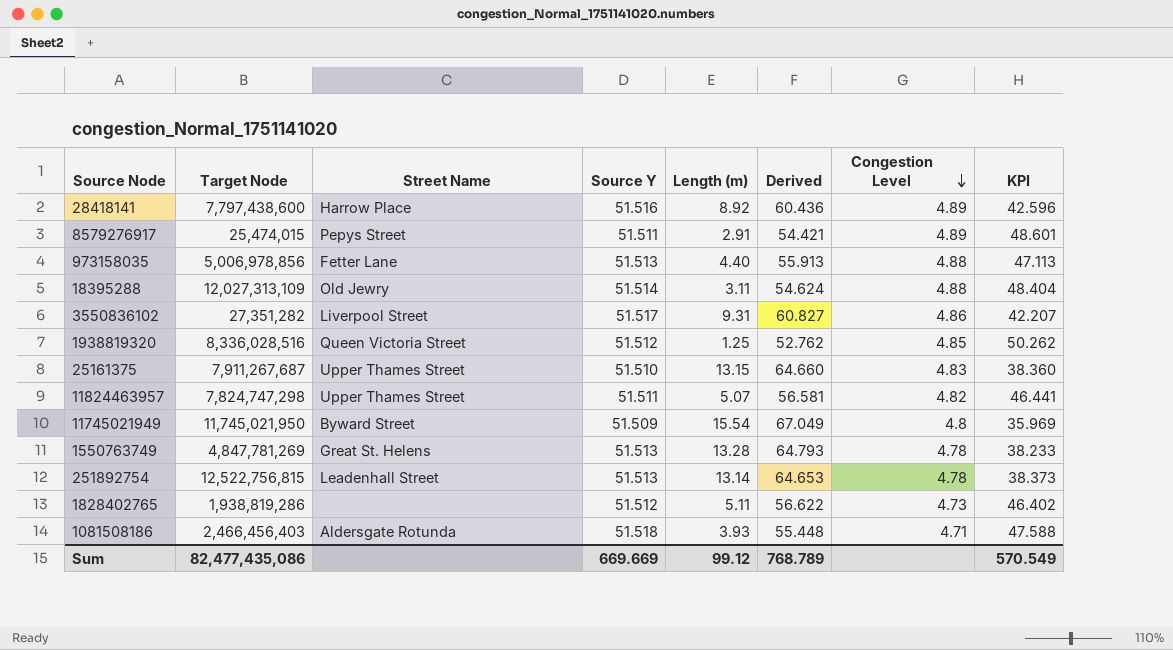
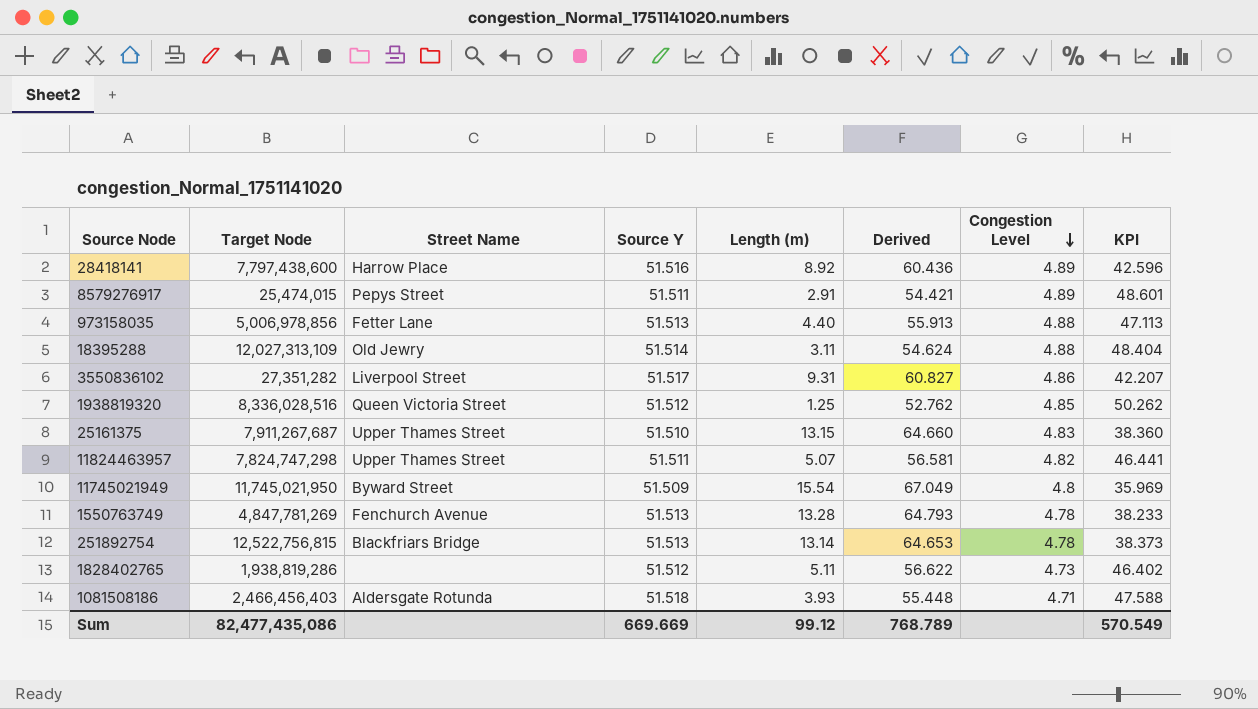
1550763749 | Street Name: Great St. Helens -> Fenchurch Avenue
251892754 | Street Name: Leadenhall Street -> Blackfriars Bridge

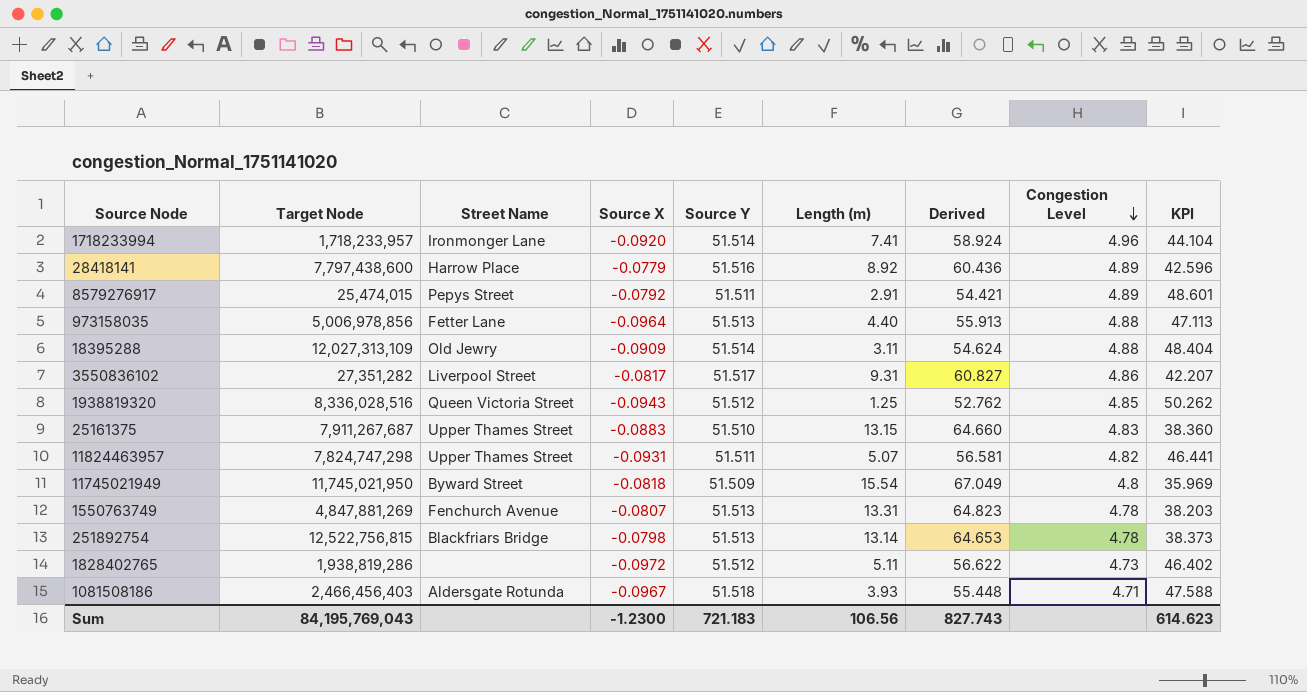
column Source X | position: none -> 4
row 1718233994: none -> 1,718,233,957 | Ironmonger Lane | -0.0920 | 51.514 | 7.41 | 58.924 | 4.96 | 44.104
1550763749 | Target Node: 4,847,781,269 -> 4,847,881,269
1550763749 | Length (m): 13.28 -> 13.31
1550763749 | Derived: 64.793 -> 64.823
1550763749 | KPI: 38.233 -> 38.203
Sum | Target Node: 82,477,435,086 -> 84,195,769,043
Sum | Source Y: 669.669 -> 721.183
Sum | Length (m): 99.12 -> 106.56
Sum | Derived: 768.789 -> 827.743
Sum | KPI: 570.549 -> 614.623

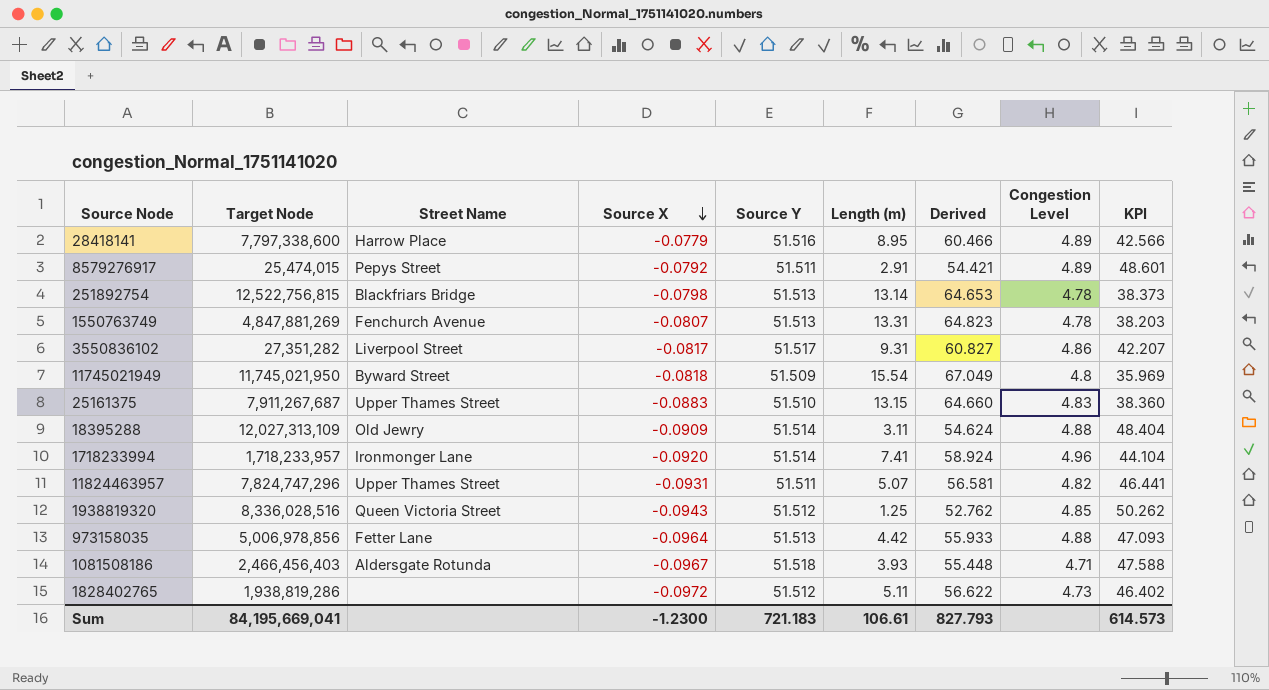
row order: Congestion Level descending -> Source X descending
28418141 | Target Node: 7,797,438,600 -> 7,797,338,600
28418141 | Length (m): 8.92 -> 8.95
28418141 | Derived: 60.436 -> 60.466
28418141 | KPI: 42.596 -> 42.566
11824463957 | Target Node: 7,824,747,298 -> 7,824,747,296
973158035 | Length (m): 4.40 -> 4.42
973158035 | Derived: 55.913 -> 55.933
973158035 | KPI: 47.113 -> 47.093
Sum | Target Node: 84,195,769,043 -> 84,195,669,041
Sum | Length (m): 106.56 -> 106.61
Sum | Derived: 827.743 -> 827.793
Sum | KPI: 614.623 -> 614.573

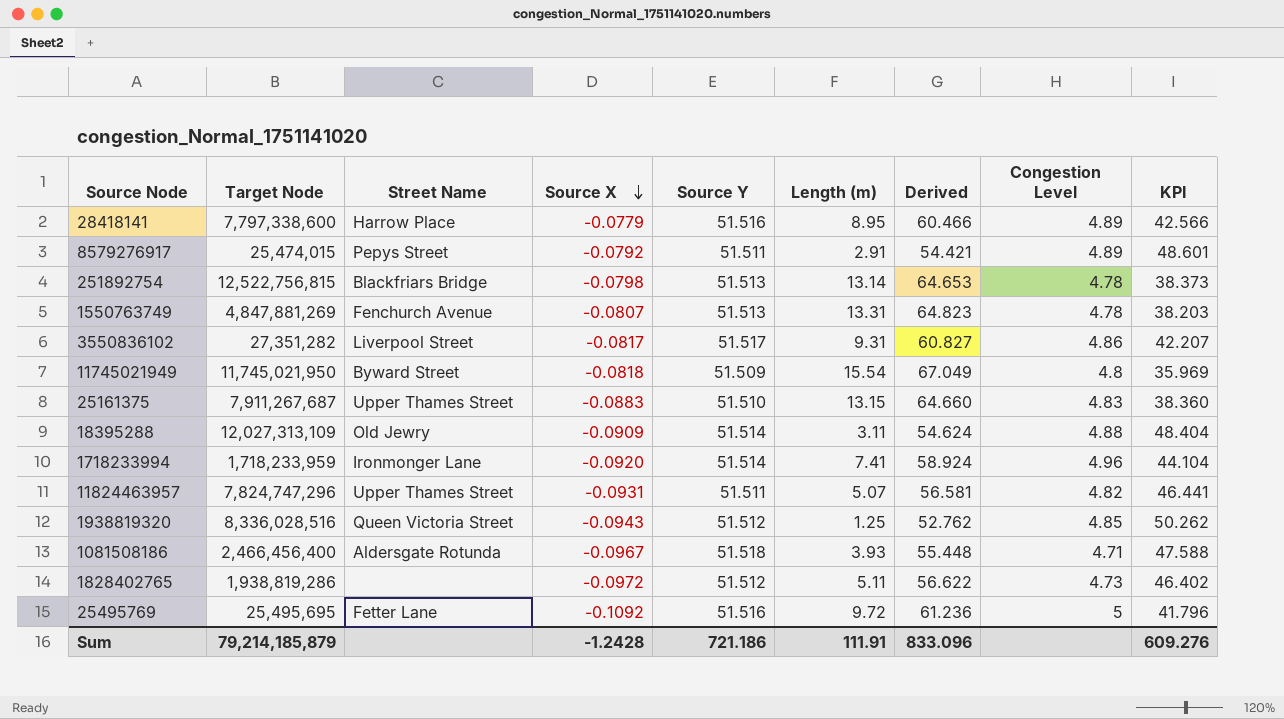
row 973158035: 5,006,978,856 | Fetter Lane | -0.0964 | 51.513 | 4.42 | 55.933 | 4.88 | 47.093 -> none
1718233994 | Target Node: 1,718,233,957 -> 1,718,233,959
1081508186 | Target Node: 2,466,456,403 -> 2,466,456,400
row 25495769: none -> 25,495,695 | Fetter Lane | -0.1092 | 51.516 | 9.72 | 61.236 | 5 | 41.796
Sum | Target Node: 84,195,669,041 -> 79,214,185,879
Sum | Source X: -1.2300 -> -1.2428
Sum | Source Y: 721.183 -> 721.186
Sum | Length (m): 106.61 -> 111.91
Sum | Derived: 827.793 -> 833.096
Sum | KPI: 614.573 -> 609.276

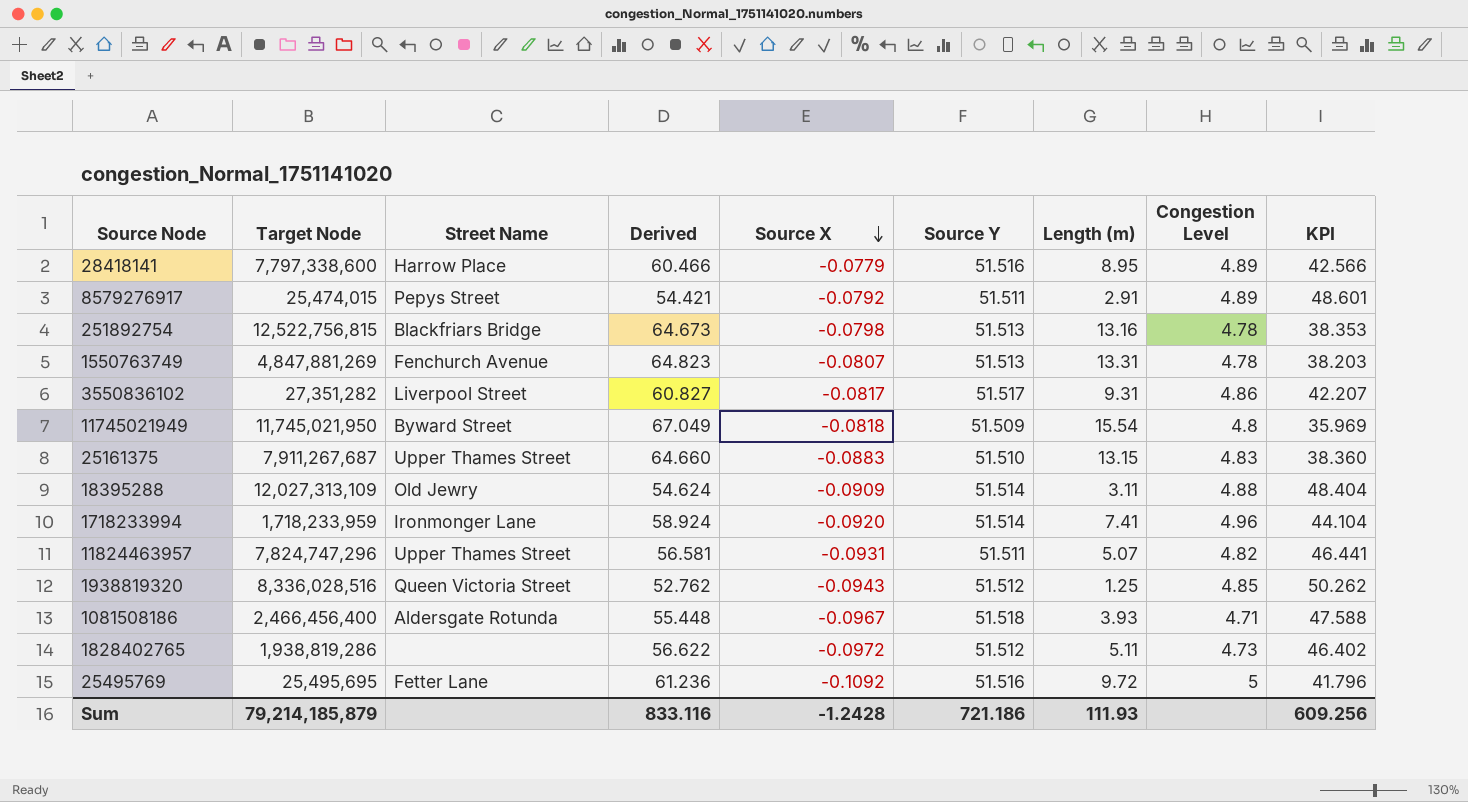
column Derived | position: 7 -> 4
251892754 | Derived: 64.653 -> 64.673
251892754 | Length (m): 13.14 -> 13.16
251892754 | KPI: 38.373 -> 38.353
Sum | Derived: 833.096 -> 833.116
Sum | Length (m): 111.91 -> 111.93
Sum | KPI: 609.276 -> 609.256

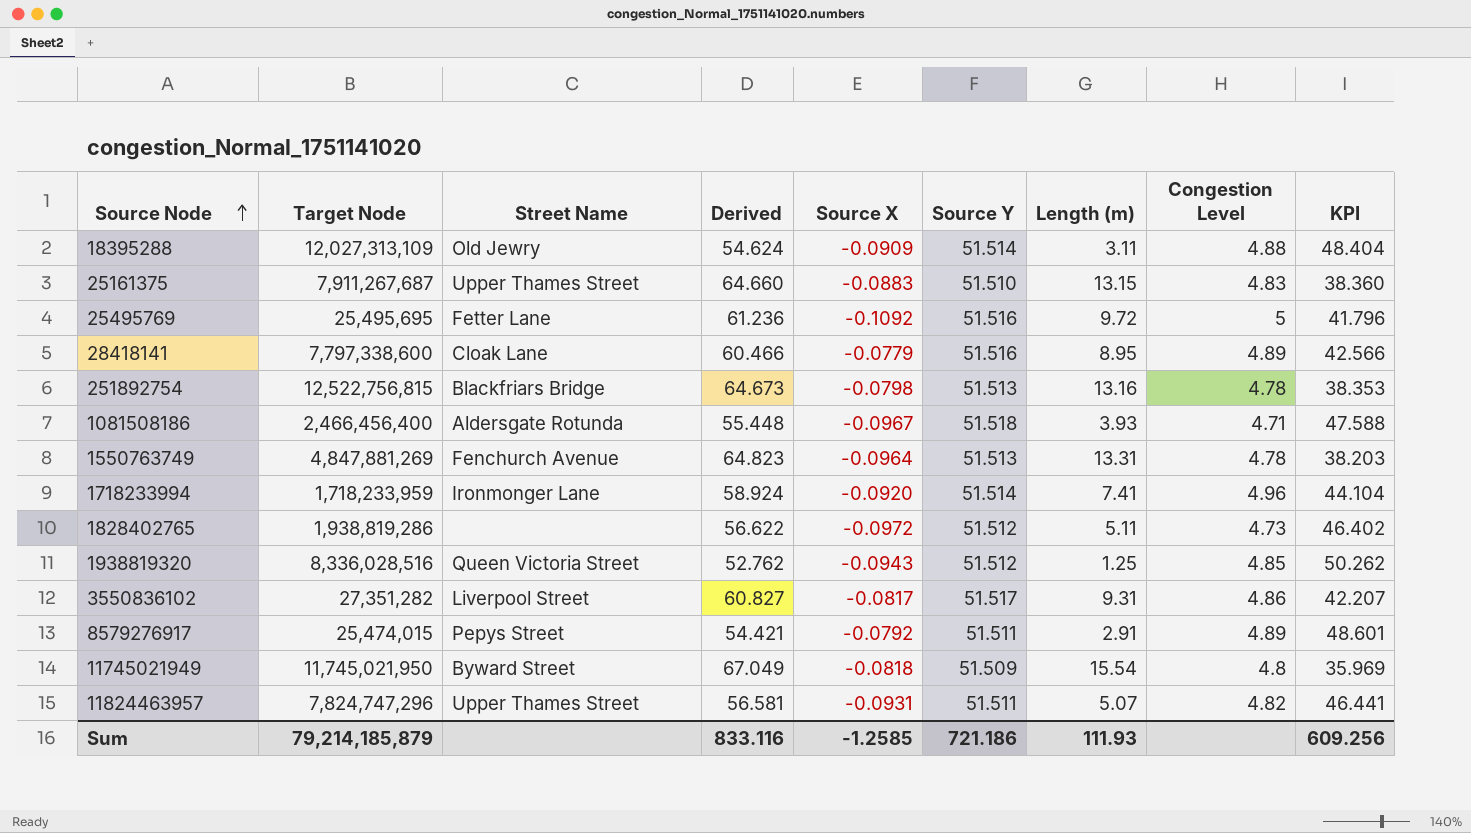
row order: Source X descending -> Source Node ascending
28418141 | Street Name: Harrow Place -> Cloak Lane
1550763749 | Source X: -0.0807 -> -0.0964
Sum | Source X: -1.2428 -> -1.2585

